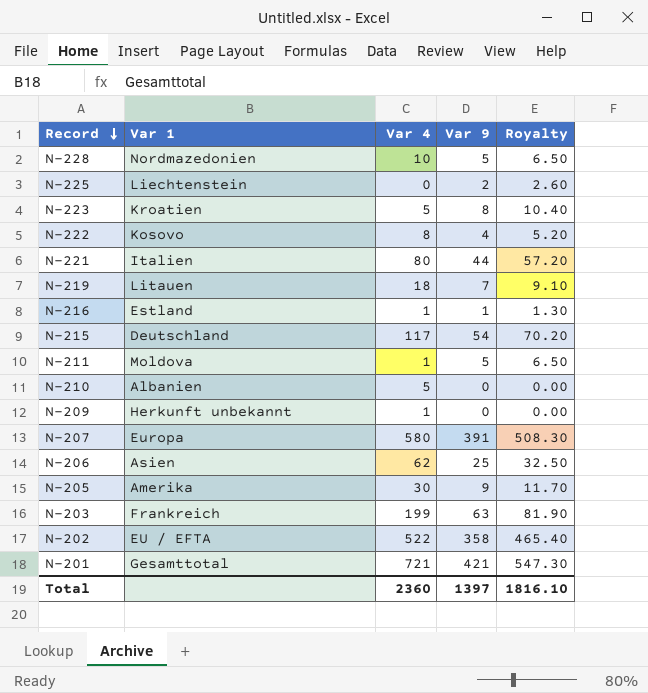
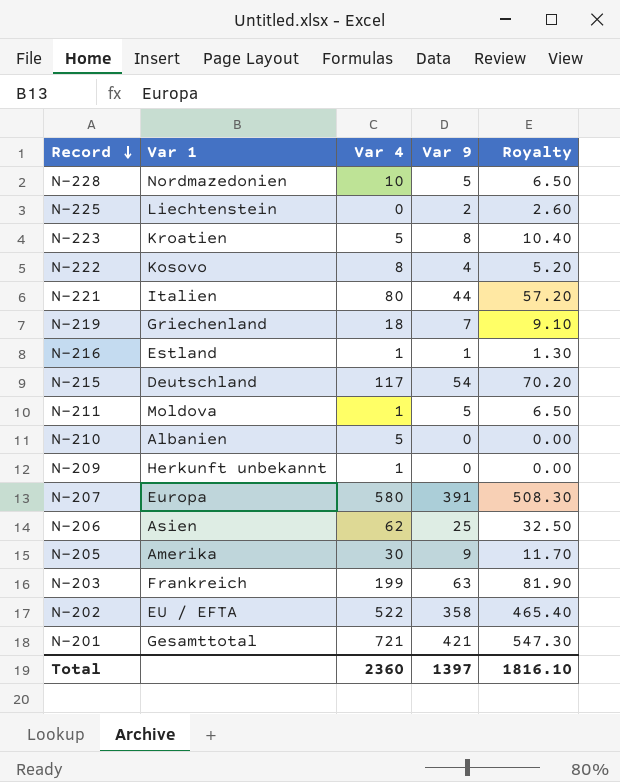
N-219 | Var 1: Litauen -> Griechenland

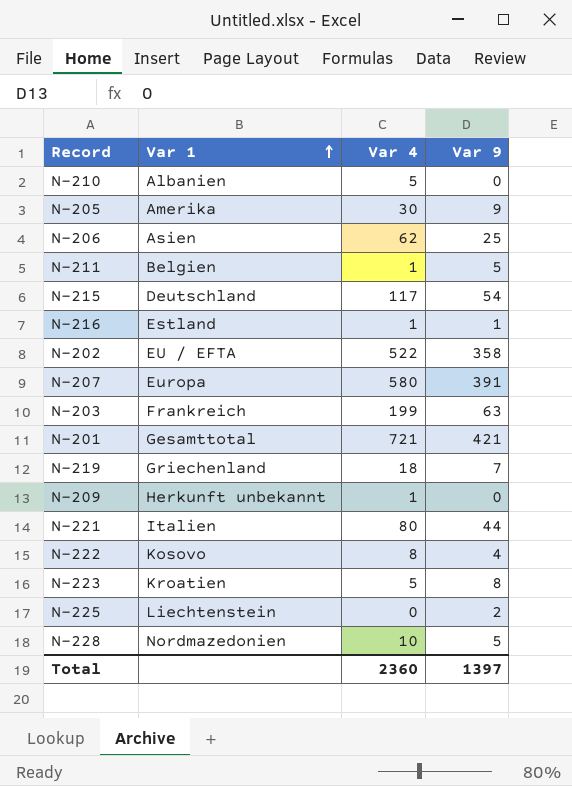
row order: Record descending -> Var 1 ascending
column Royalty | formula: [Var 9] * 1.3 -> none
N-211 | Var 1: Moldova -> Belgien

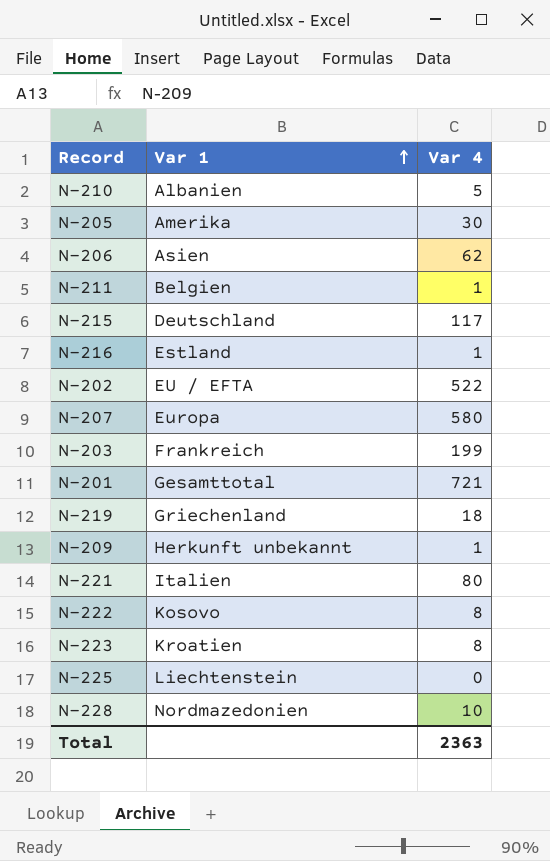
column Var 9 | position: 4 -> none
N-223 | Var 4: 5 -> 8
Total | Var 4: 2360 -> 2363

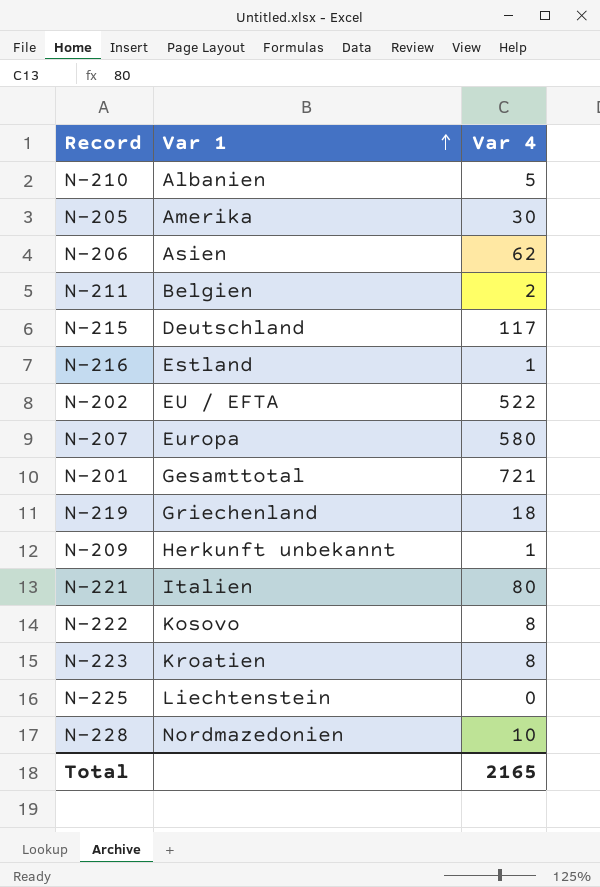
row N-203: Frankreich | 199 -> none
N-211 | Var 4: 1 -> 2
Total | Var 4: 2363 -> 2165

